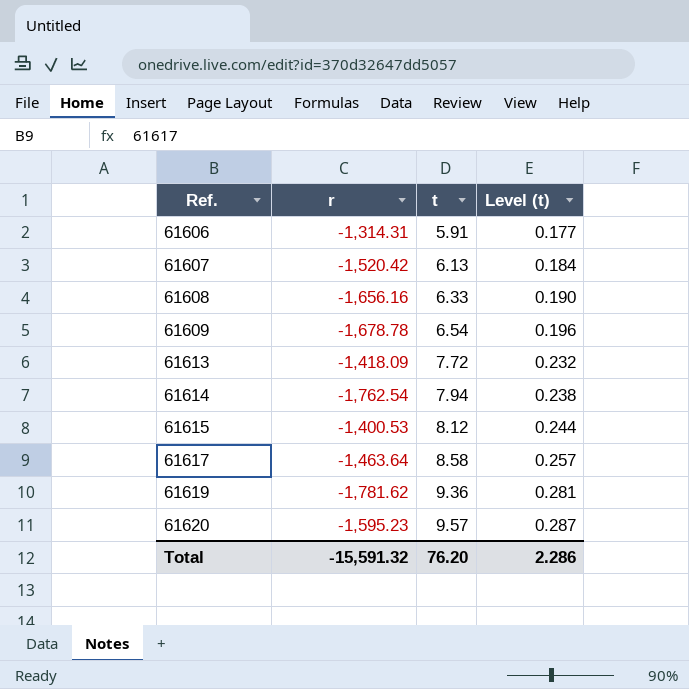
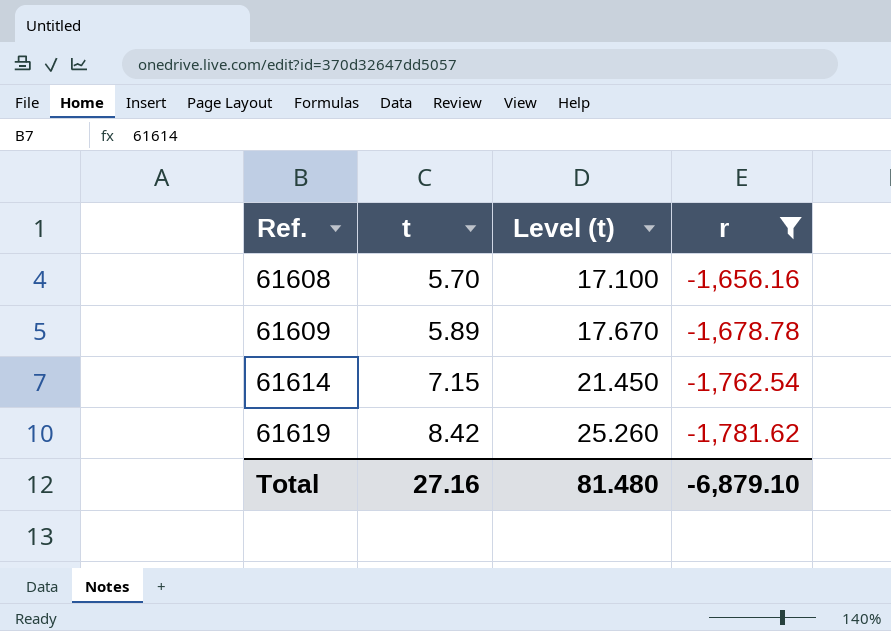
filter: none -> r <= -1,656.16
column Level (t) | formula: [t] * 0.03 -> [t] * 3
column r | position: 2 -> 4
61608 | t: 6.33 -> 5.70
61609 | t: 6.54 -> 5.89
61614 | t: 7.94 -> 7.15
61619 | t: 9.36 -> 8.42
Total | t: 76.20 -> 27.16
Total | Level (t): 2.286 -> 81.480
Total | r: -15,591.32 -> -6,879.10

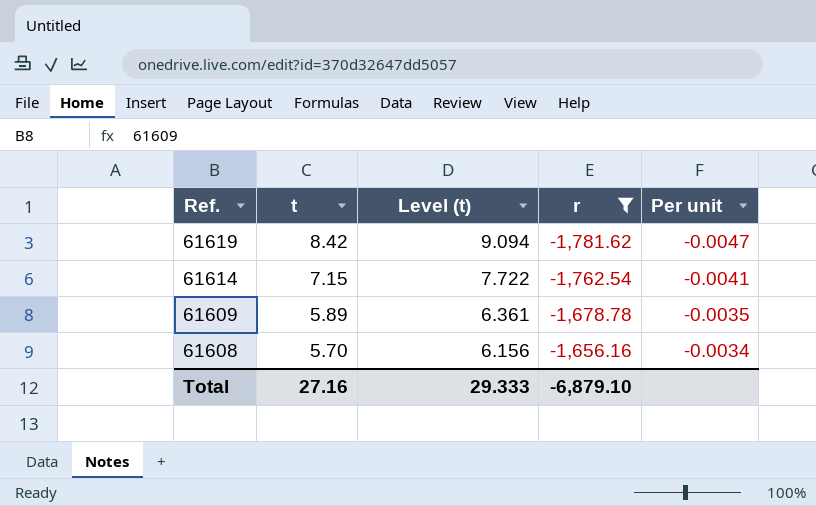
row order: Ref. ascending -> Ref. descending
column Level (t) | formula: [t] * 3 -> [t] * 1.08
column Per unit | formula: none -> [t] / [r]
Total | Level (t): 81.480 -> 29.333

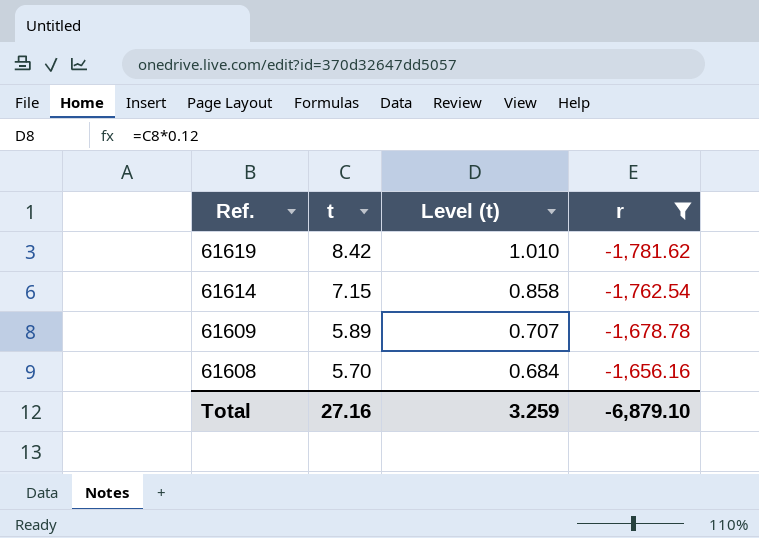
column Per unit | formula: [t] / [r] -> none
column Level (t) | formula: [t] * 1.08 -> [t] * 0.12
Total | Level (t): 29.333 -> 3.259

